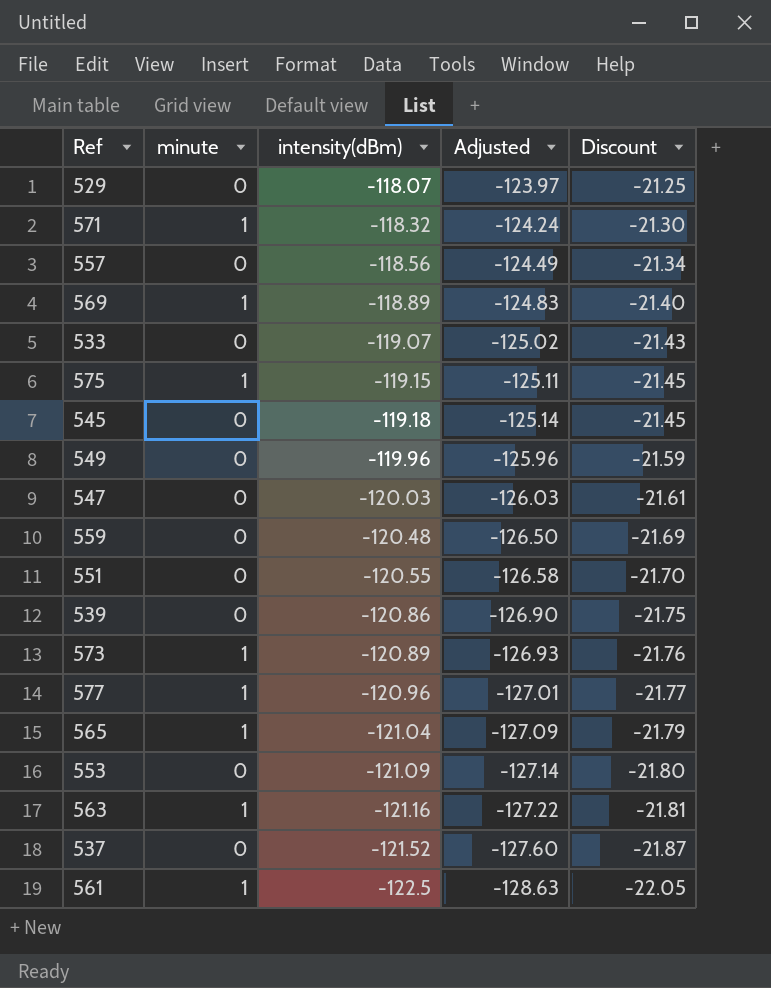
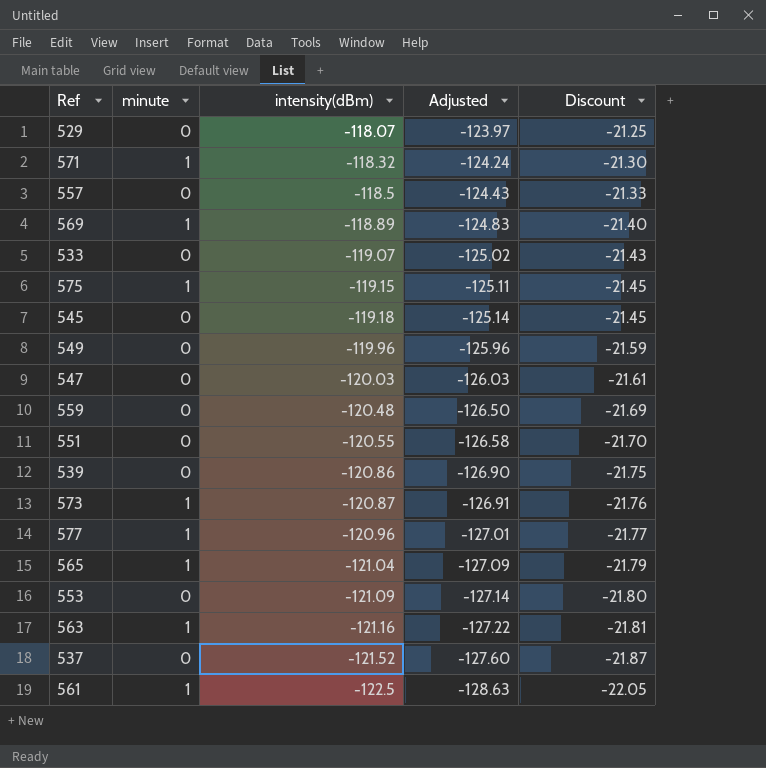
557 | intensity(dBm): -118.56 -> -118.5
557 | Adjusted: -124.49 -> -124.43
557 | Discount: -21.34 -> -21.33
573 | intensity(dBm): -120.89 -> -120.87
573 | Adjusted: -126.93 -> -126.91

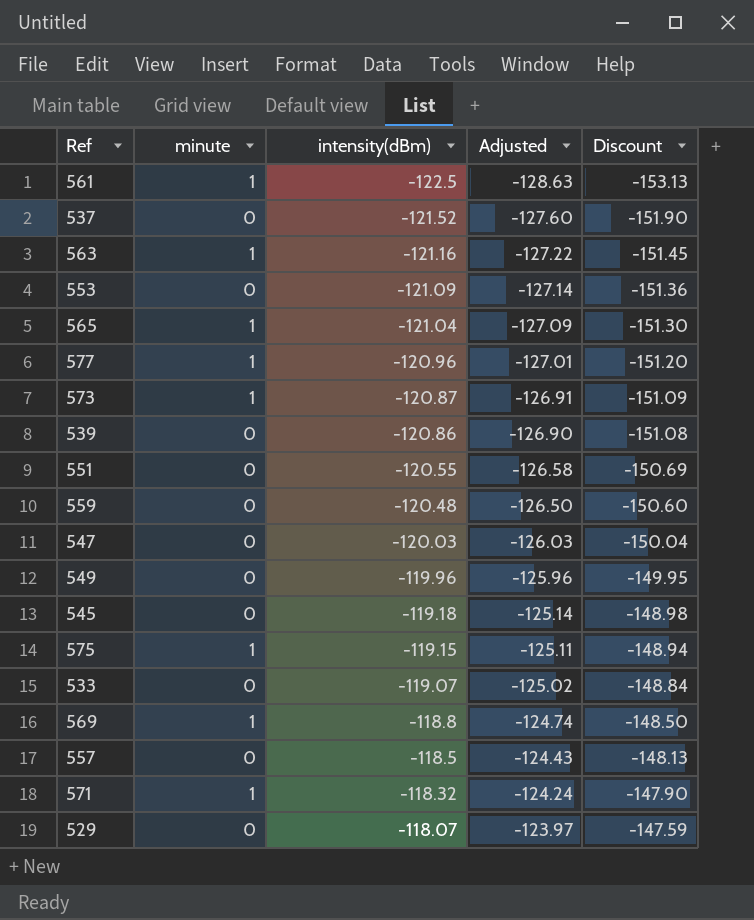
row order: intensity(dBm) descending -> intensity(dBm) ascending
column Discount | formula: [intensity(dBm)] * 0.18 -> [intensity(dBm)] * 1.25
569 | intensity(dBm): -118.89 -> -118.8
569 | Adjusted: -124.83 -> -124.74

